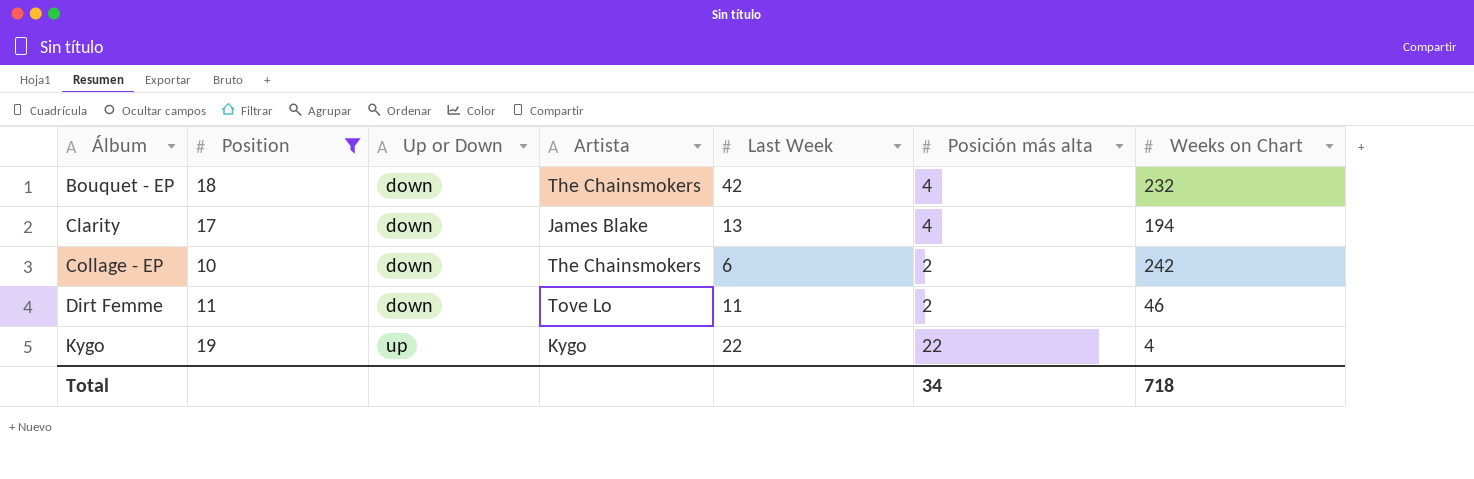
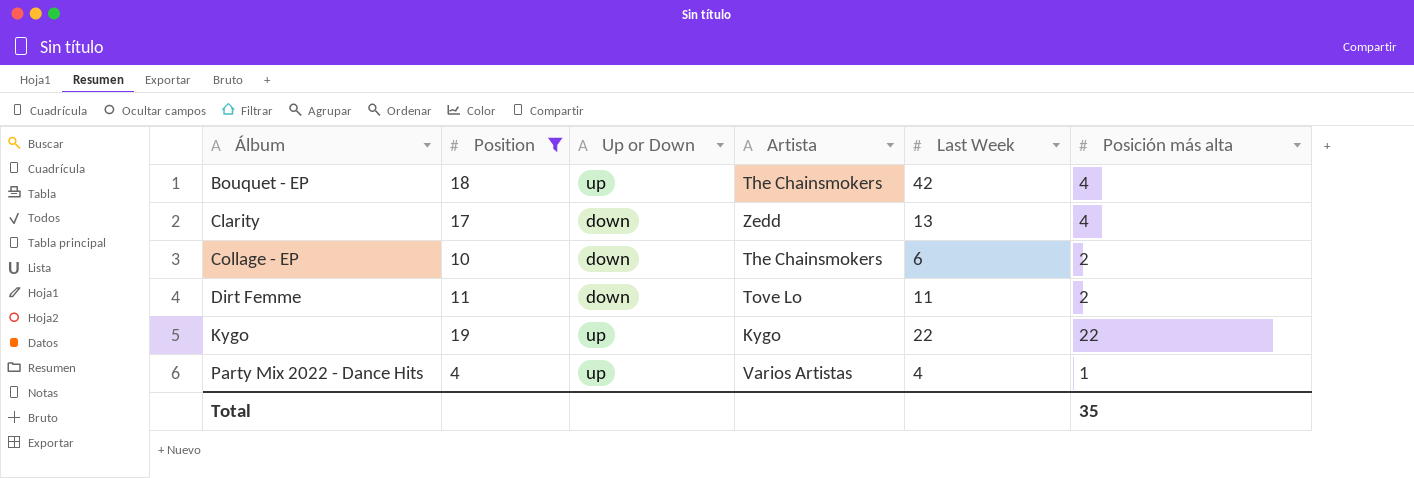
column Weeks on Chart | position: 7 -> none
Bouquet - EP | Up or Down: down -> up
Clarity | Artista: James Blake -> Zedd
row Party Mix 2022 - Dance Hits: none -> 4 | up | Varios Artistas | 4 | 1
Total | Posición más alta: 34 -> 35

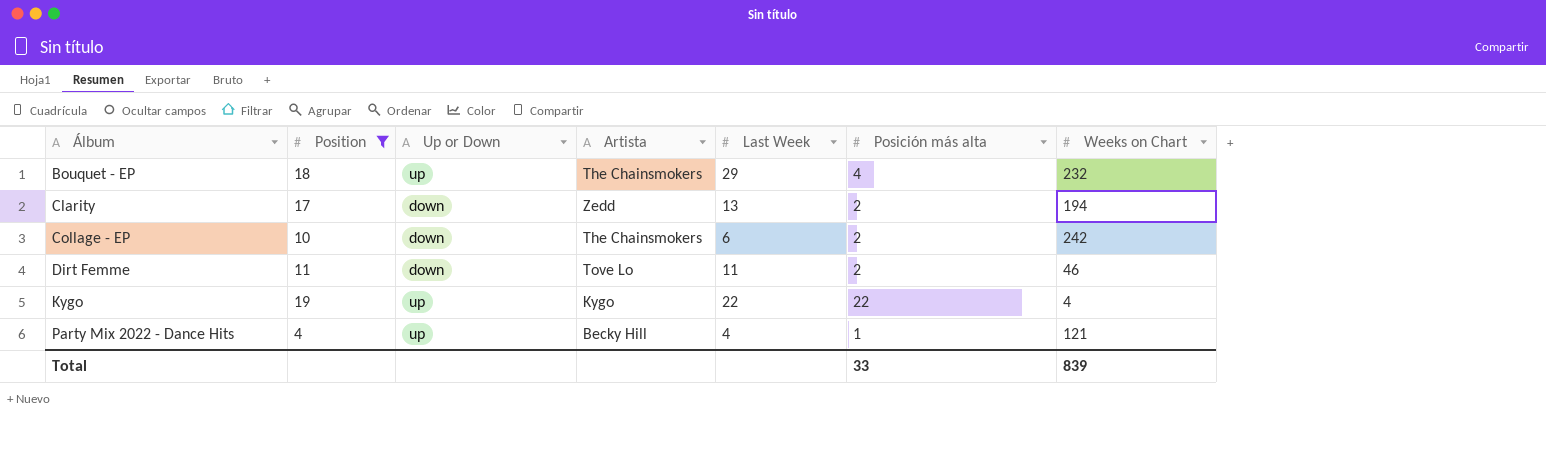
column Weeks on Chart | position: none -> 7
Bouquet - EP | Last Week: 42 -> 29
Clarity | Posición más alta: 4 -> 2
Party Mix 2022 - Dance Hits | Artista: Varios Artistas -> Becky Hill
Total | Posición más alta: 35 -> 33

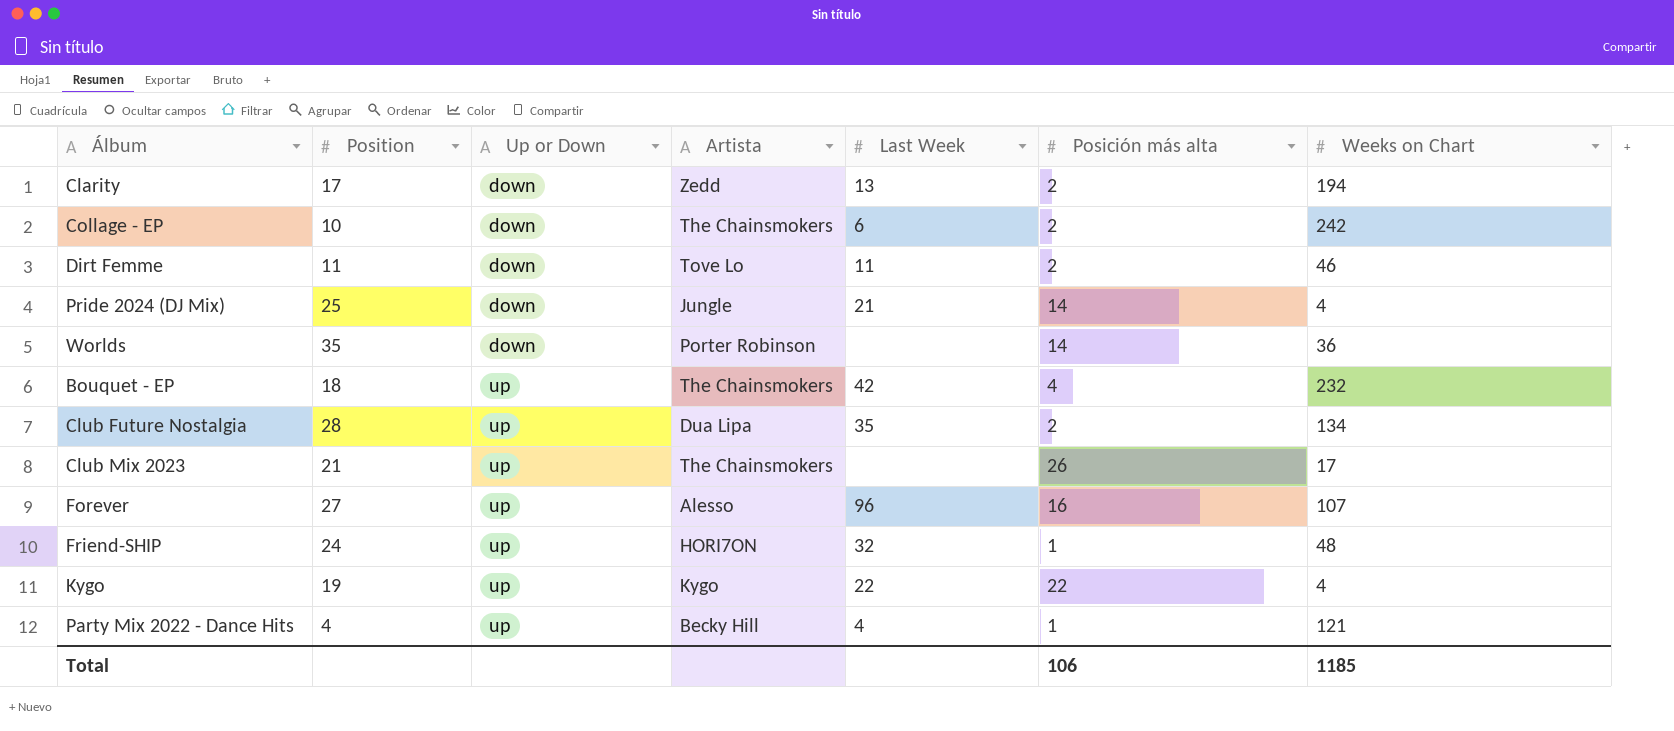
filter: Position <= 19 -> none
row order: Álbum ascending -> Up or Down ascending
Bouquet - EP | Last Week: 29 -> 42
Total | Posición más alta: 33 -> 106
Total | Weeks on Chart: 839 -> 1185

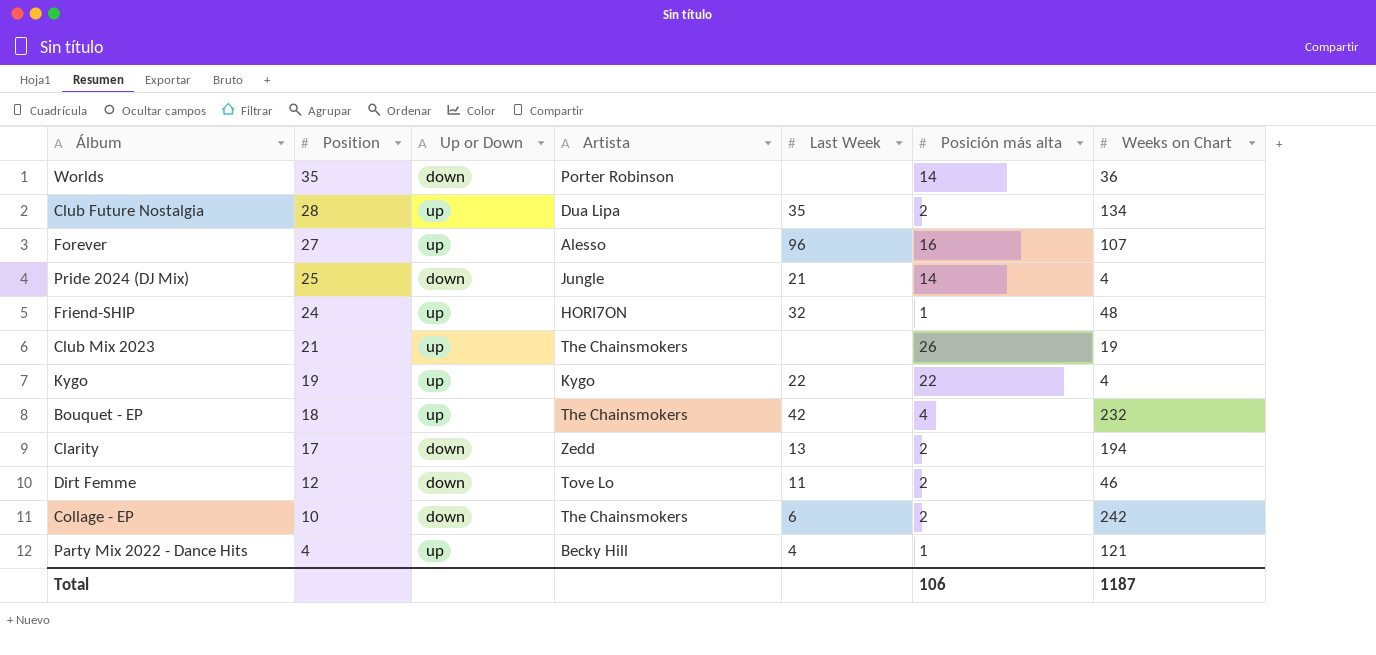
row order: Up or Down ascending -> Position descending
Club Mix 2023 | Weeks on Chart: 17 -> 19
Dirt Femme | Position: 11 -> 12
Total | Weeks on Chart: 1185 -> 1187

